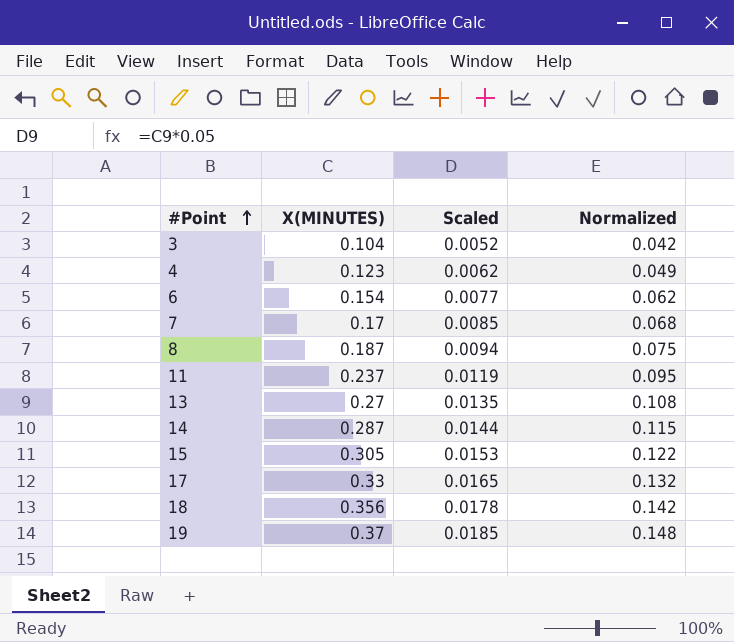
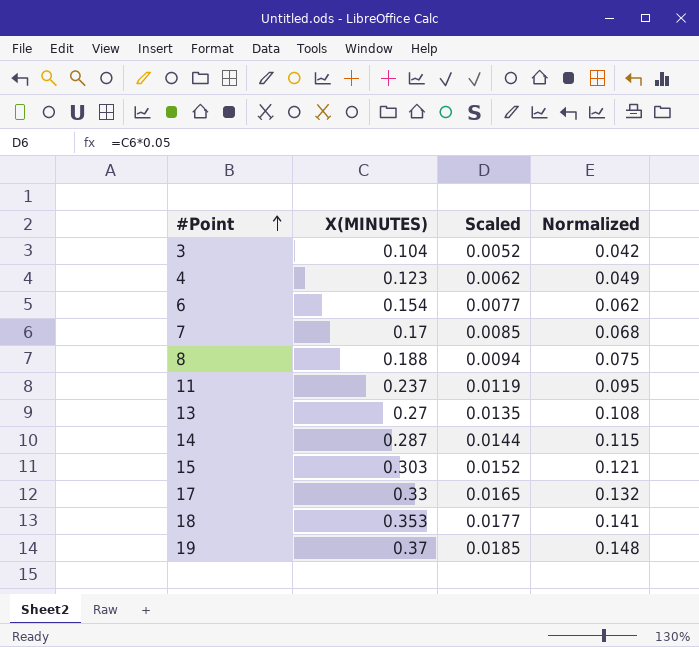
8 | X(MINUTES): 0.187 -> 0.188
15 | X(MINUTES): 0.305 -> 0.303
15 | Scaled: 0.0153 -> 0.0152
15 | Normalized: 0.122 -> 0.121
18 | X(MINUTES): 0.356 -> 0.353
18 | Scaled: 0.0178 -> 0.0177
18 | Normalized: 0.142 -> 0.141

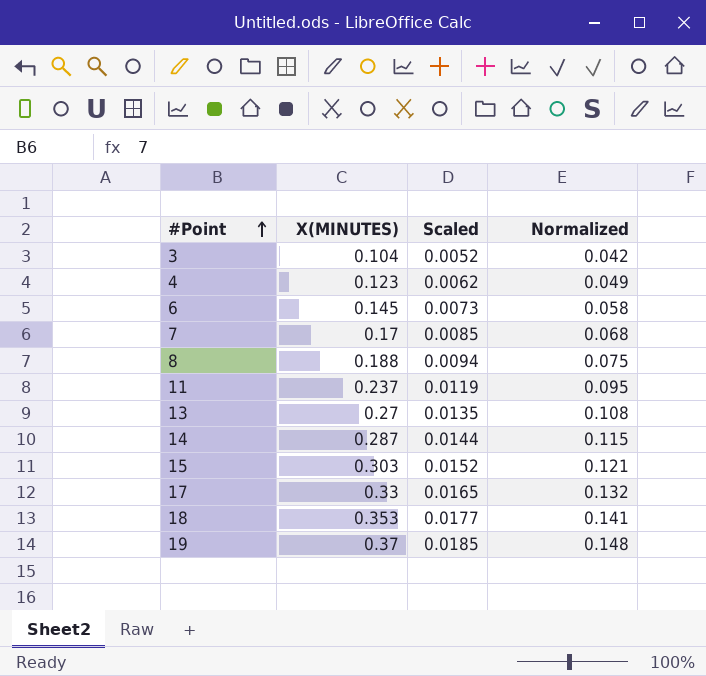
6 | X(MINUTES): 0.154 -> 0.145
6 | Scaled: 0.0077 -> 0.0073
6 | Normalized: 0.062 -> 0.058

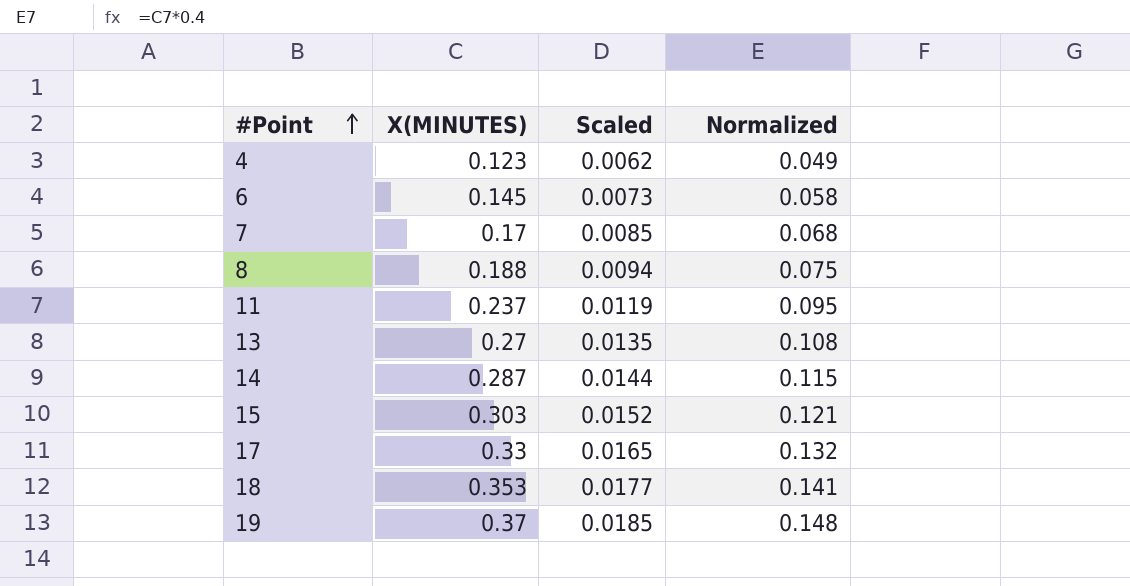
row 3: 0.104 | 0.0052 | 0.042 -> none

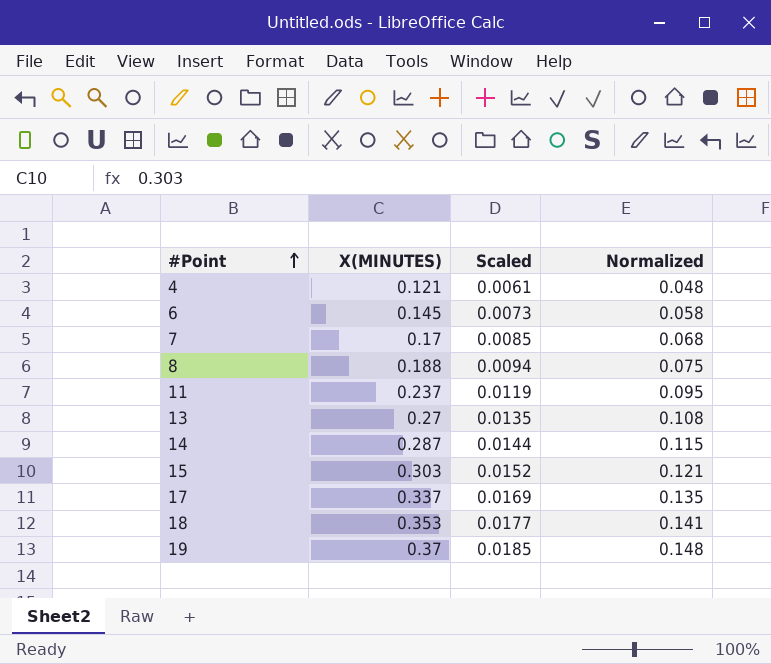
4 | X(MINUTES): 0.123 -> 0.121
4 | Scaled: 0.0062 -> 0.0061
4 | Normalized: 0.049 -> 0.048
17 | X(MINUTES): 0.33 -> 0.337
17 | Scaled: 0.0165 -> 0.0169
17 | Normalized: 0.132 -> 0.135

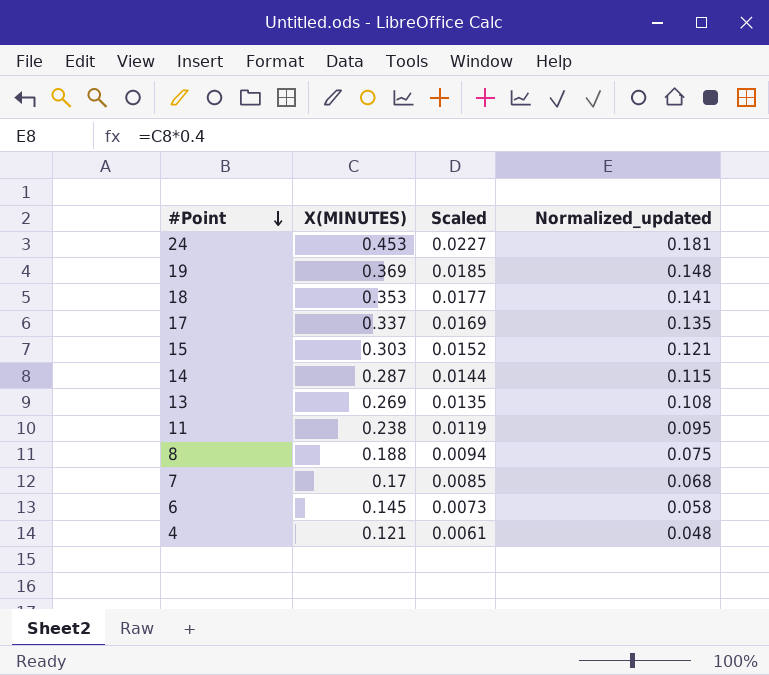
row order: #Point ascending -> #Point descending
column name: Normalized -> Normalized_updated
row 24: none -> 0.453 | 0.0227 | 0.181
19 | X(MINUTES): 0.37 -> 0.369
13 | X(MINUTES): 0.27 -> 0.269
11 | X(MINUTES): 0.237 -> 0.238

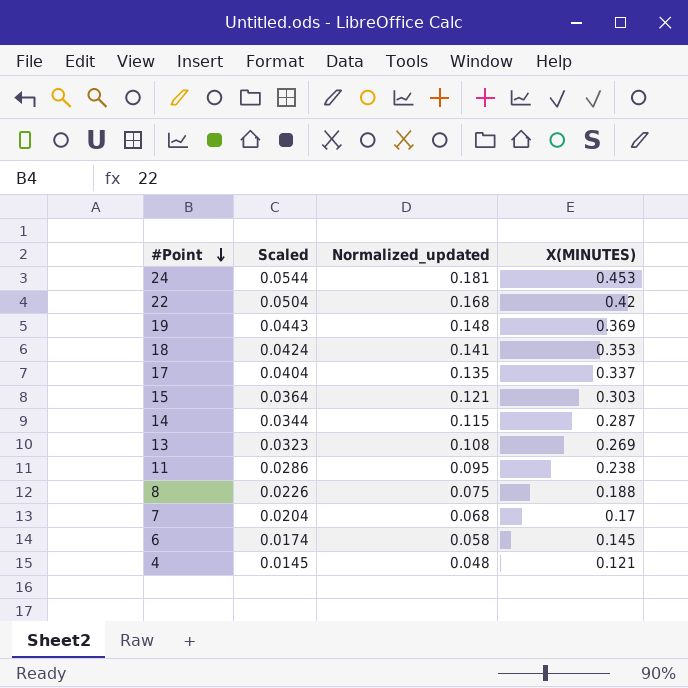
column Scaled | formula: [X(MINUTES)] * 0.05 -> [X(MINUTES)] * 0.12
column X(MINUTES) | position: 2 -> 4
row 22: none -> 0.0504 | 0.168 | 0.42

